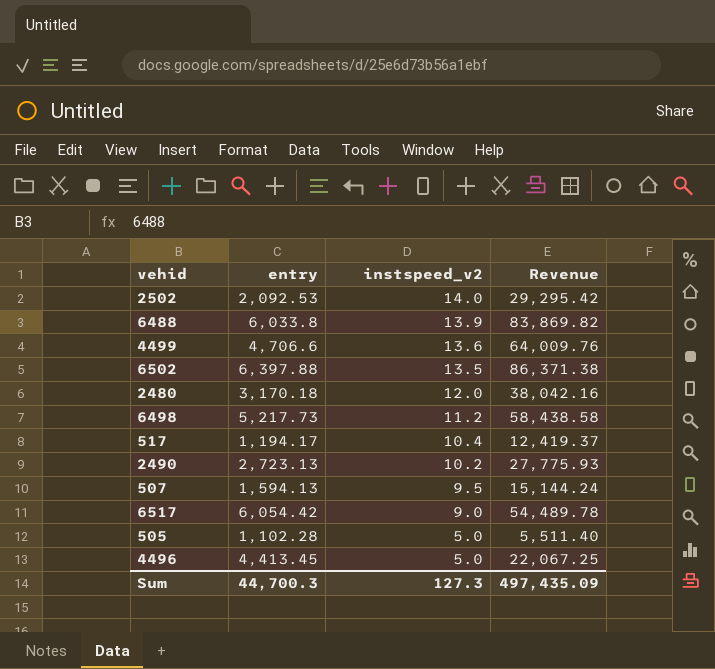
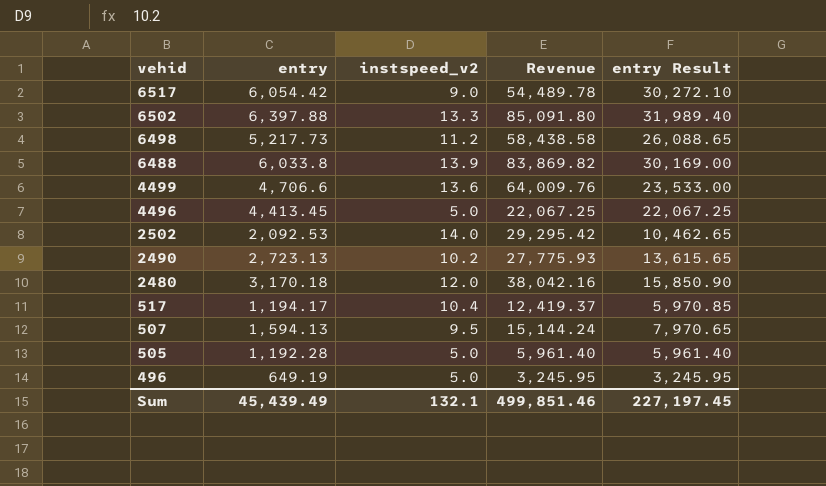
row order: instspeed_v2 descending -> vehid descending
column entry Result | formula: none -> [entry] * 5
6502 | instspeed_v2: 13.5 -> 13.3
6502 | Revenue: 86,371.38 -> 85,091.80
505 | entry: 1,102.28 -> 1,192.28
505 | Revenue: 5,511.40 -> 5,961.40
row 496: none -> 649.19 | 5.0 | 3,245.95 | 3,245.95
Sum | entry: 44,700.3 -> 45,439.49
Sum | instspeed_v2: 127.3 -> 132.1
Sum | Revenue: 497,435.09 -> 499,851.46

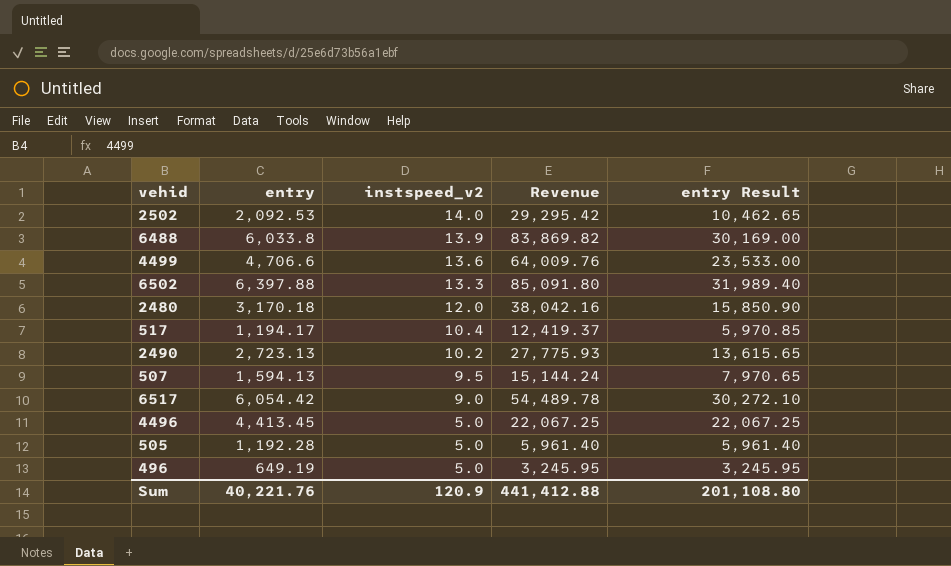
row order: vehid descending -> instspeed_v2 descending
row 6498: 5,217.73 | 11.2 | 58,438.58 | 26,088.65 -> none
Sum | entry: 45,439.49 -> 40,221.76
Sum | instspeed_v2: 132.1 -> 120.9
Sum | Revenue: 499,851.46 -> 441,412.88
Sum | entry Result: 227,197.45 -> 201,108.80

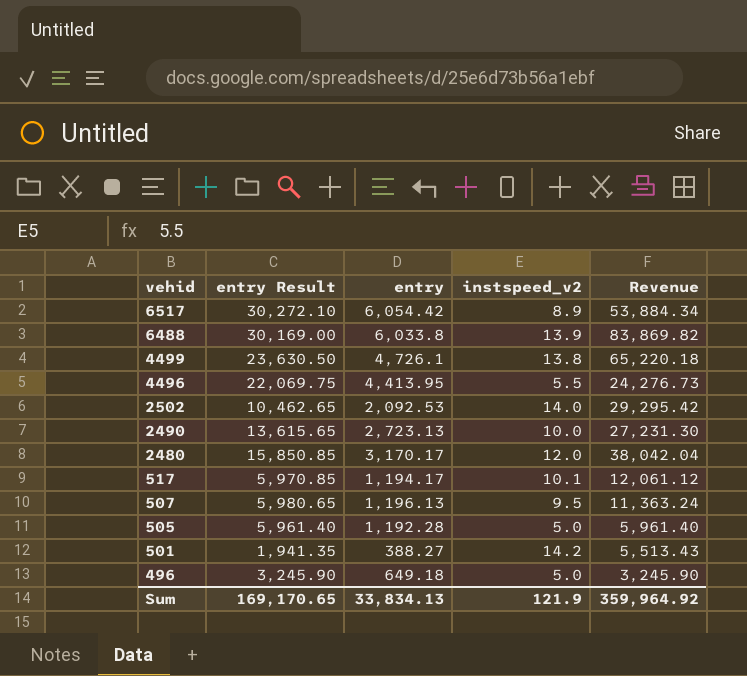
row order: instspeed_v2 descending -> vehid descending
column entry Result | position: 5 -> 2
row 6502: 6,397.88 | 13.3 | 85,091.80 | 31,989.40 -> none
6517 | instspeed_v2: 9.0 -> 8.9
6517 | Revenue: 54,489.78 -> 53,884.34
4499 | entry Result: 23,533.00 -> 23,630.50
4499 | entry: 4,706.6 -> 4,726.1
4499 | instspeed_v2: 13.6 -> 13.8
4499 | Revenue: 64,009.76 -> 65,220.18
4496 | entry Result: 22,067.25 -> 22,069.75
4496 | entry: 4,413.45 -> 4,413.95
4496 | instspeed_v2: 5.0 -> 5.5
4496 | Revenue: 22,067.25 -> 24,276.73
2490 | instspeed_v2: 10.2 -> 10.0
2490 | Revenue: 27,775.93 -> 27,231.30
2480 | entry Result: 15,850.90 -> 15,850.85
2480 | entry: 3,170.18 -> 3,170.17
2480 | Revenue: 38,042.16 -> 38,042.04
517 | instspeed_v2: 10.4 -> 10.1
517 | Revenue: 12,419.37 -> 12,061.12
507 | entry Result: 7,970.65 -> 5,980.65
507 | entry: 1,594.13 -> 1,196.13
507 | Revenue: 15,144.24 -> 11,363.24
row 501: none -> 1,941.35 | 388.27 | 14.2 | 5,513.43
496 | entry Result: 3,245.95 -> 3,245.90
496 | entry: 649.19 -> 649.18
496 | Revenue: 3,245.95 -> 3,245.90
Sum | entry Result: 201,108.80 -> 169,170.65
Sum | entry: 40,221.76 -> 33,834.13
Sum | instspeed_v2: 120.9 -> 121.9
Sum | Revenue: 441,412.88 -> 359,964.92

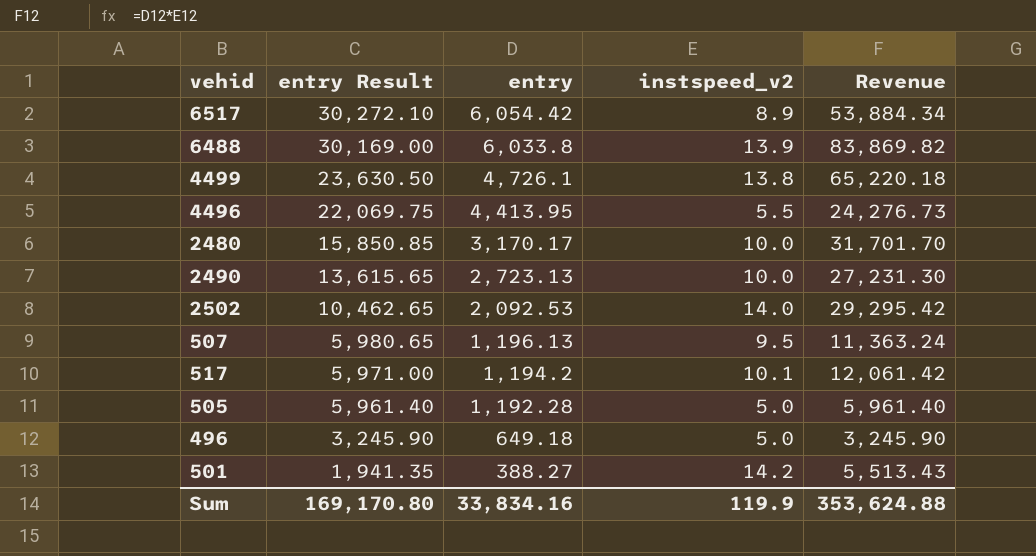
row order: vehid descending -> entry Result descending
2480 | instspeed_v2: 12.0 -> 10.0
2480 | Revenue: 38,042.04 -> 31,701.70
517 | entry Result: 5,970.85 -> 5,971.00
517 | entry: 1,194.17 -> 1,194.2
517 | Revenue: 12,061.12 -> 12,061.42
Sum | entry Result: 169,170.65 -> 169,170.80
Sum | entry: 33,834.13 -> 33,834.16
Sum | instspeed_v2: 121.9 -> 119.9
Sum | Revenue: 359,964.92 -> 353,624.88

